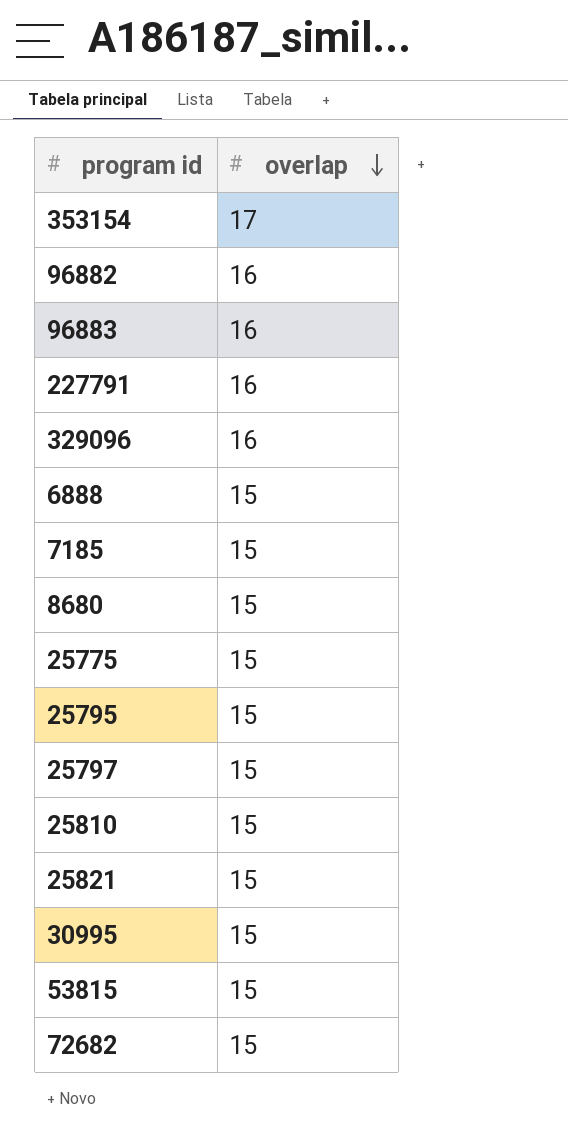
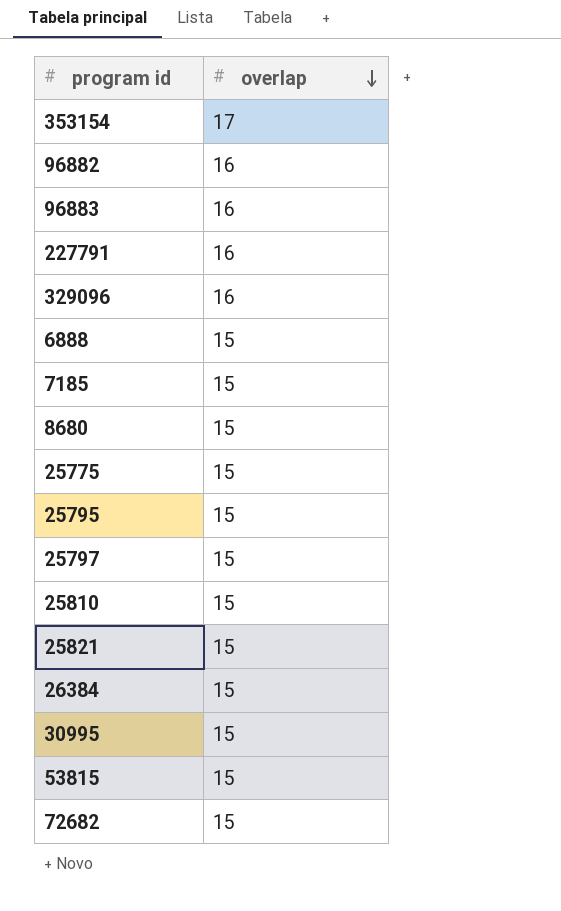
row 26384: none -> 15

